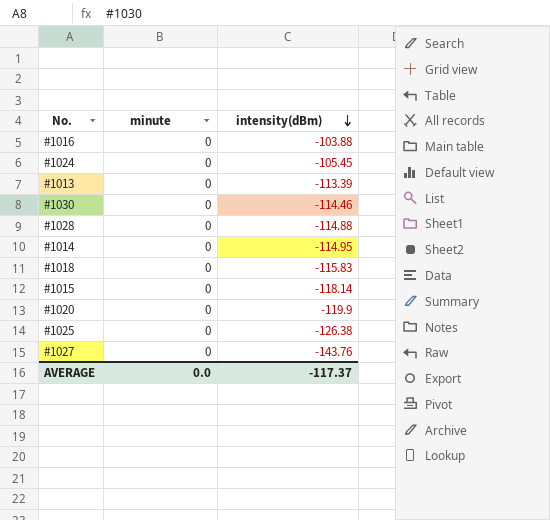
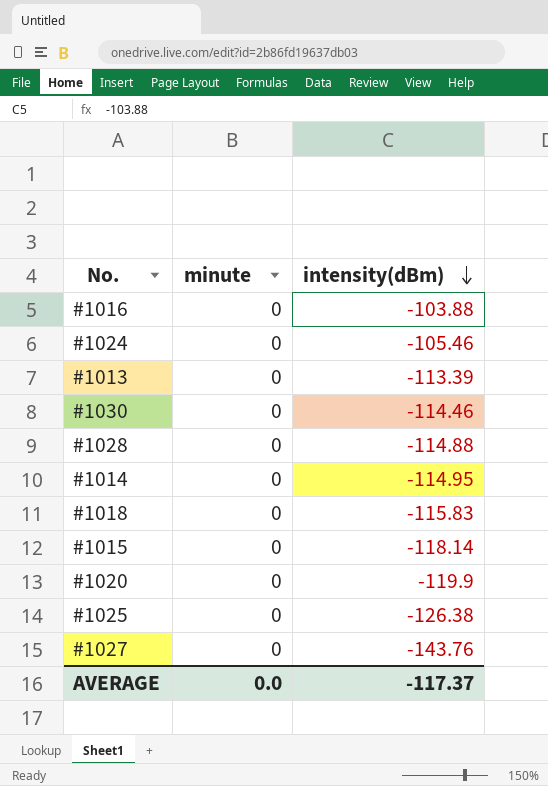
#1024 | intensity(dBm): -105.45 -> -105.46

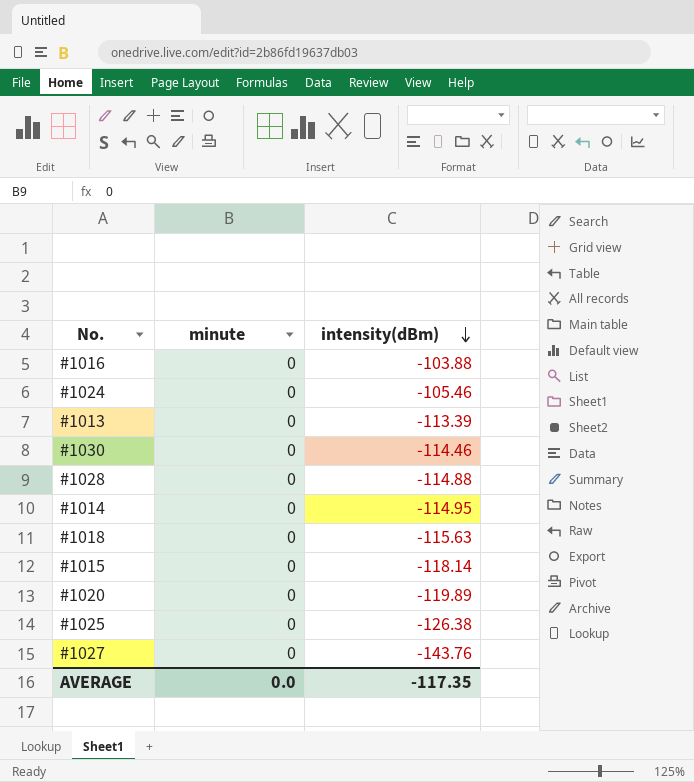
#1018 | intensity(dBm): -115.83 -> -115.63
#1020 | intensity(dBm): -119.9 -> -119.89
AVERAGE | intensity(dBm): -117.37 -> -117.35

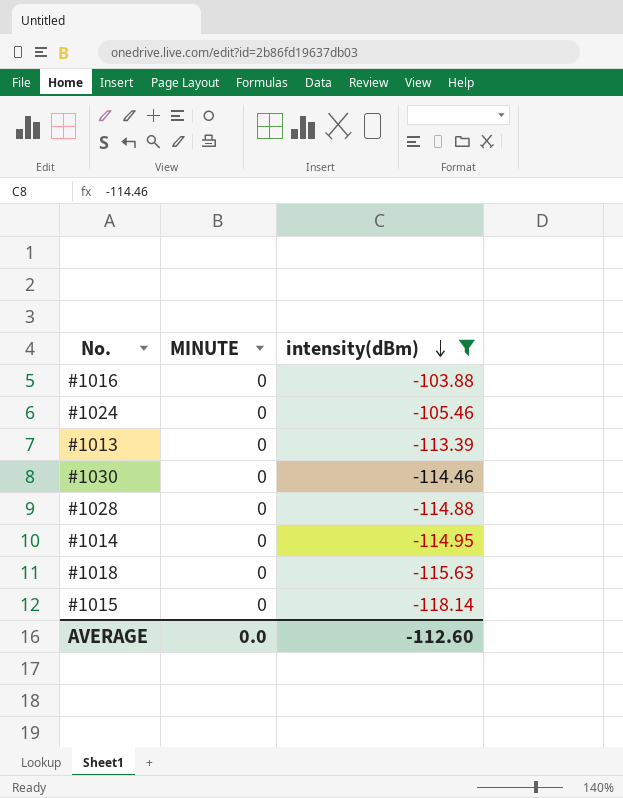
filter: none -> intensity(dBm) >= -118.14
column name: minute -> MINUTE
AVERAGE | intensity(dBm): -117.35 -> -112.60

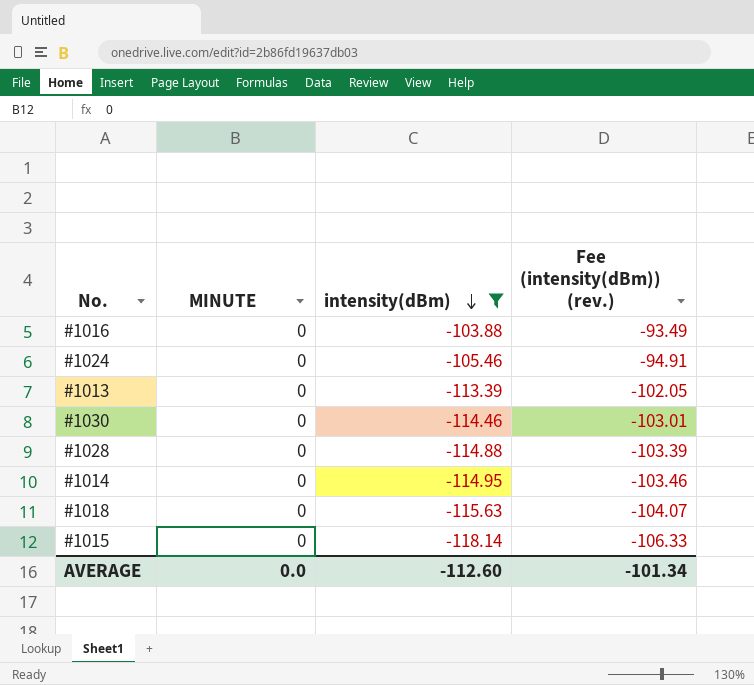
column Fee (intensity(dBm)) (rev.) | formula: none -> [intensity(dBm)] * 0.9

